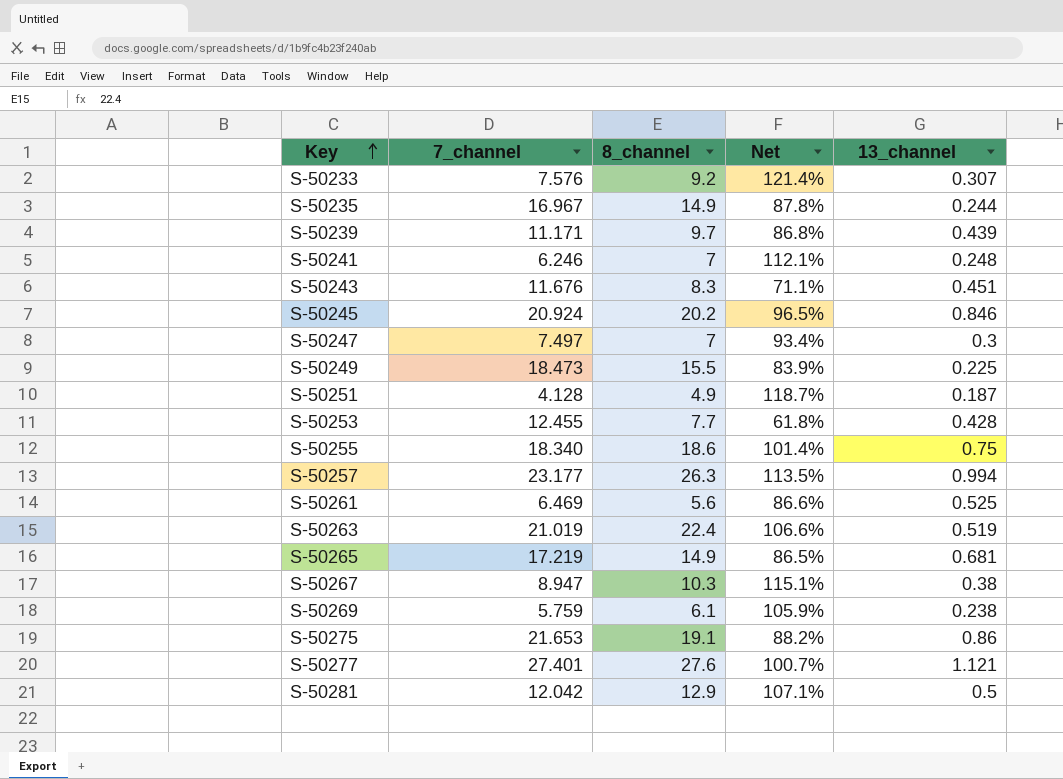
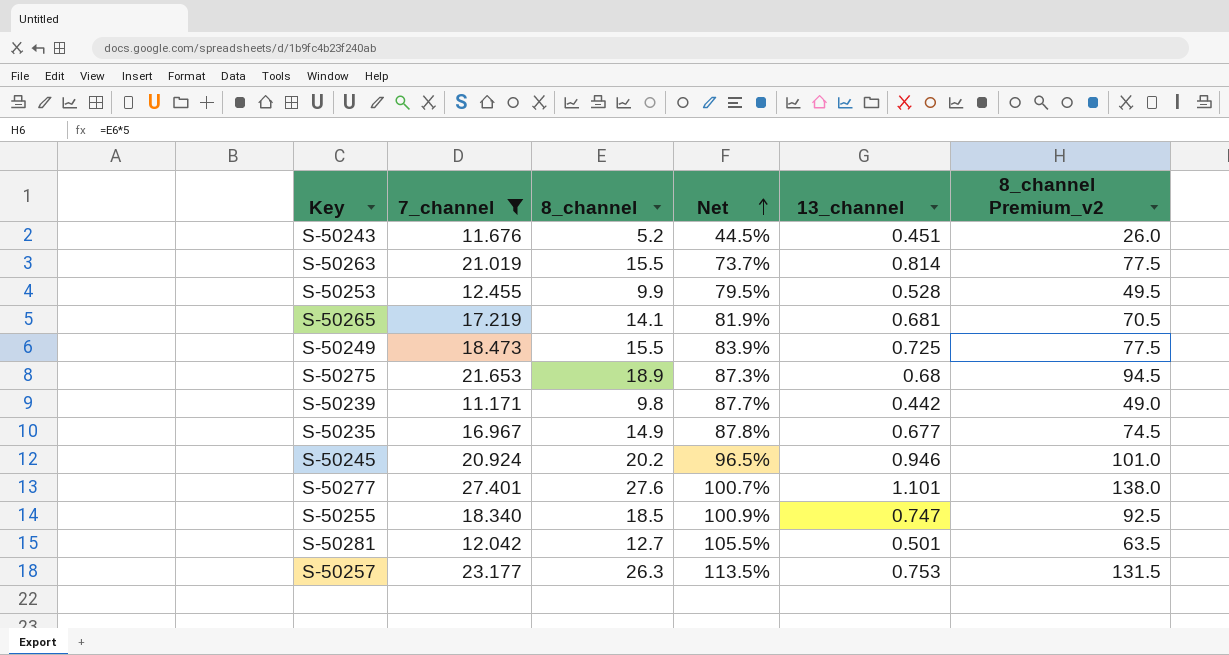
filter: none -> 7_channel >= 11.171
row order: Key ascending -> Net ascending
column 8_channel Premium_v2 | formula: none -> [8_channel] * 5
S-50243 | 8_channel: 8.3 -> 5.2
S-50243 | Net: 71.1% -> 44.5%
S-50263 | 8_channel: 22.4 -> 15.5
S-50263 | Net: 106.6% -> 73.7%
S-50263 | 13_channel: 0.519 -> 0.814
S-50253 | 8_channel: 7.7 -> 9.9
S-50253 | Net: 61.8% -> 79.5%
S-50253 | 13_channel: 0.428 -> 0.528
S-50265 | 8_channel: 14.9 -> 14.1
S-50265 | Net: 86.5% -> 81.9%
S-50249 | 13_channel: 0.225 -> 0.725
S-50275 | 8_channel: 19.1 -> 18.9
S-50275 | Net: 88.2% -> 87.3%
S-50275 | 13_channel: 0.86 -> 0.68
S-50239 | 8_channel: 9.7 -> 9.8
S-50239 | Net: 86.8% -> 87.7%
S-50239 | 13_channel: 0.439 -> 0.442
S-50235 | 13_channel: 0.244 -> 0.677
S-50245 | 13_channel: 0.846 -> 0.946
S-50277 | 13_channel: 1.121 -> 1.101
S-50255 | 8_channel: 18.6 -> 18.5
S-50255 | Net: 101.4% -> 100.9%
S-50255 | 13_channel: 0.75 -> 0.747
S-50281 | 8_channel: 12.9 -> 12.7
S-50281 | Net: 107.1% -> 105.5%
S-50281 | 13_channel: 0.5 -> 0.501
S-50257 | 13_channel: 0.994 -> 0.753

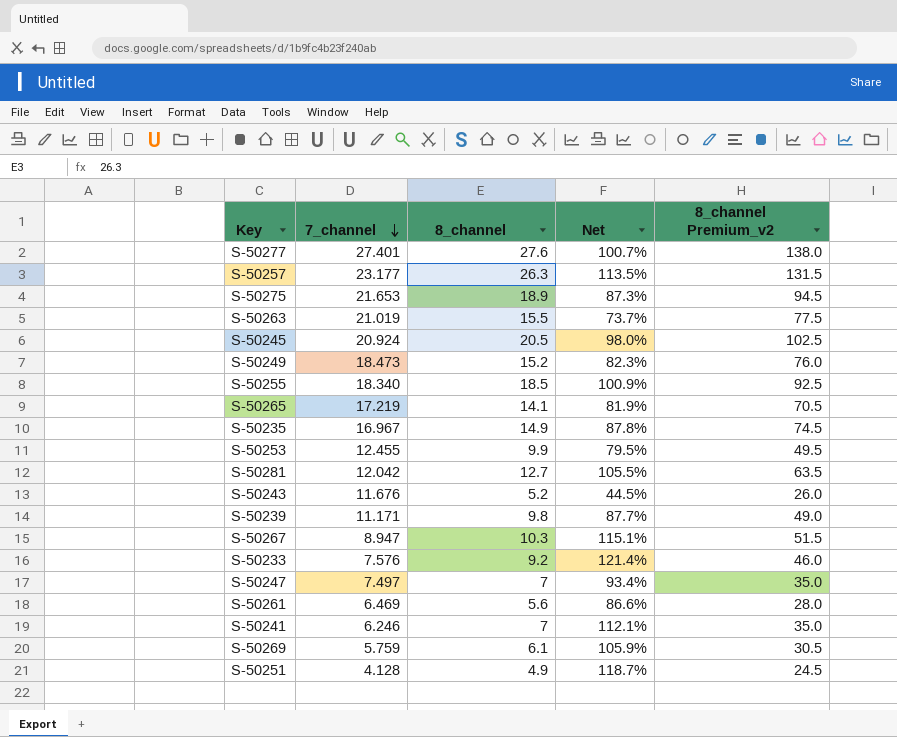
filter: 7_channel >= 11.171 -> none
row order: Net ascending -> 7_channel descending
column 13_channel | position: 5 -> none
S-50245 | 8_channel: 20.2 -> 20.5
S-50245 | Net: 96.5% -> 98.0%
S-50245 | 8_channel Premium_v2: 101.0 -> 102.5
S-50249 | 8_channel: 15.5 -> 15.2
S-50249 | Net: 83.9% -> 82.3%
S-50249 | 8_channel Premium_v2: 77.5 -> 76.0

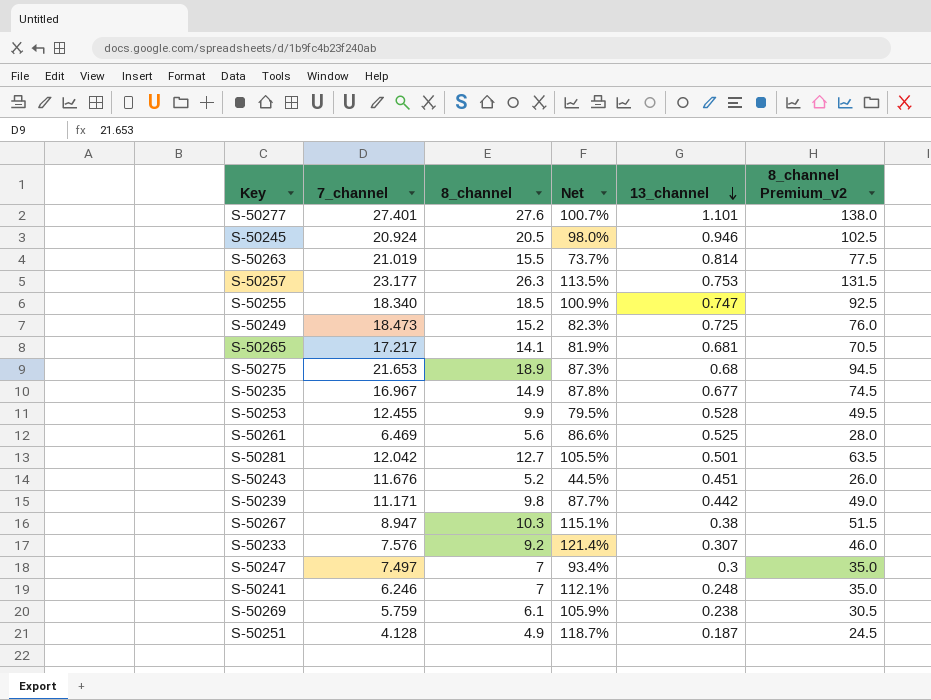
row order: 7_channel descending -> 13_channel descending
column 13_channel | position: none -> 5
S-50265 | 7_channel: 17.219 -> 17.217

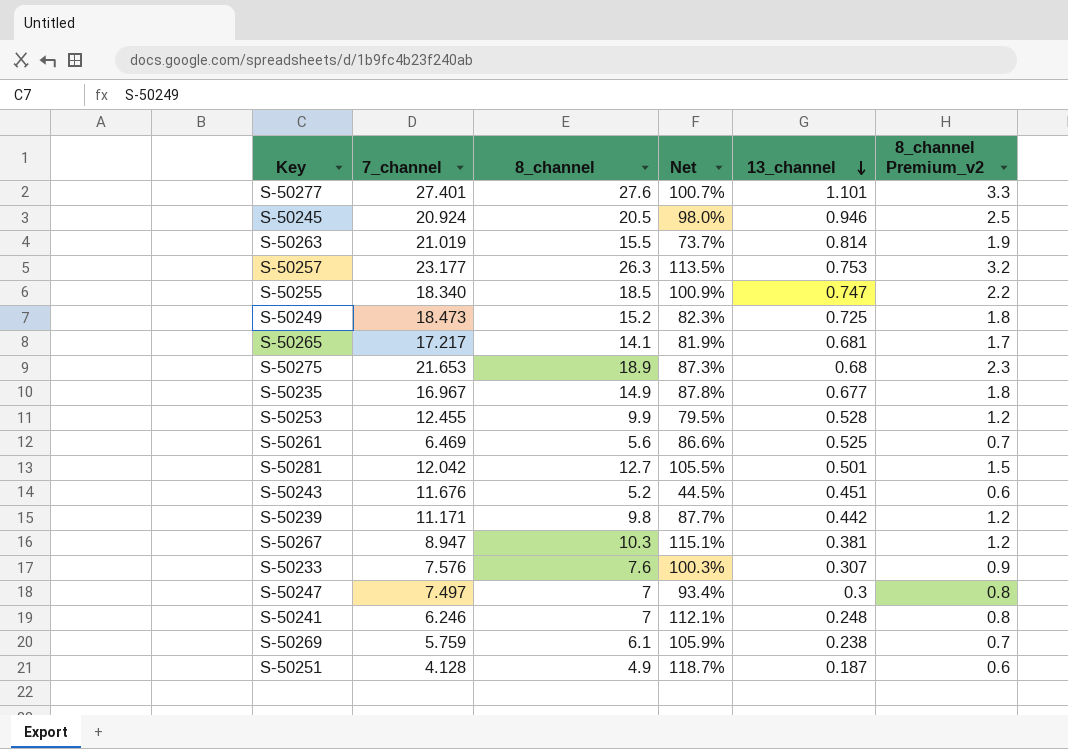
column 8_channel Premium_v2 | formula: [8_channel] * 5 -> [8_channel] * 0.12
S-50267 | 13_channel: 0.38 -> 0.381
S-50233 | 8_channel: 9.2 -> 7.6
S-50233 | Net: 121.4% -> 100.3%

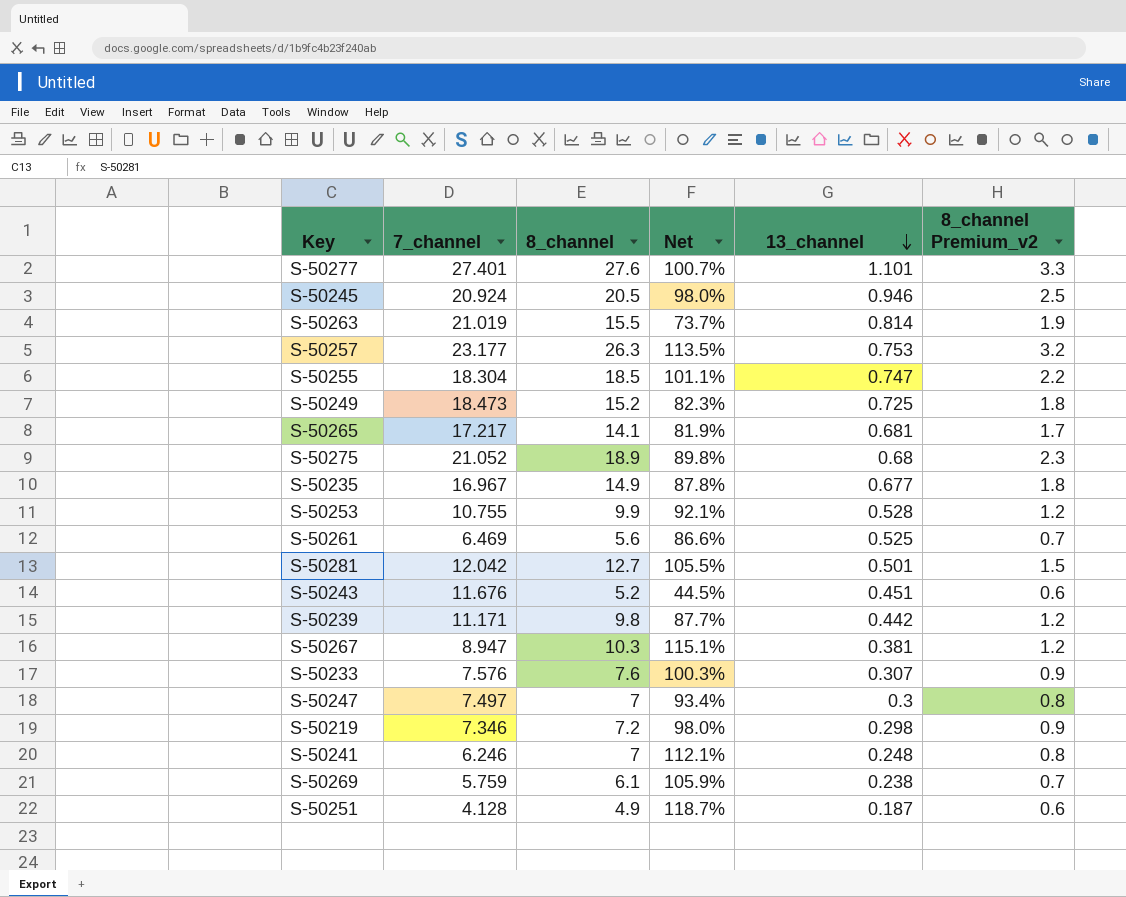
S-50255 | 7_channel: 18.340 -> 18.304
S-50255 | Net: 100.9% -> 101.1%
S-50275 | 7_channel: 21.653 -> 21.052
S-50275 | Net: 87.3% -> 89.8%
S-50253 | 7_channel: 12.455 -> 10.755
S-50253 | Net: 79.5% -> 92.1%
row S-50219: none -> 7.346 | 7.2 | 98.0% | 0.298 | 0.9

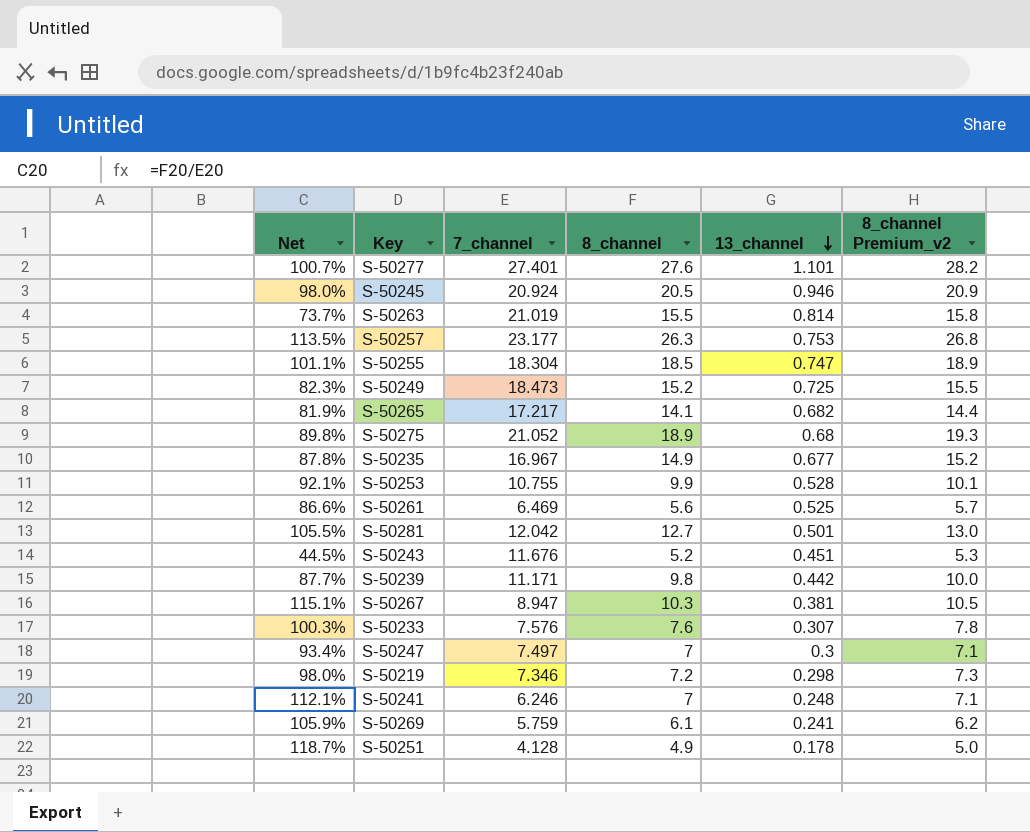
column Net | position: 4 -> 1
column 8_channel Premium_v2 | formula: [8_channel] * 0.12 -> [8_channel] * 1.02
S-50265 | 13_channel: 0.681 -> 0.682
S-50269 | 13_channel: 0.238 -> 0.241
S-50251 | 13_channel: 0.187 -> 0.178

